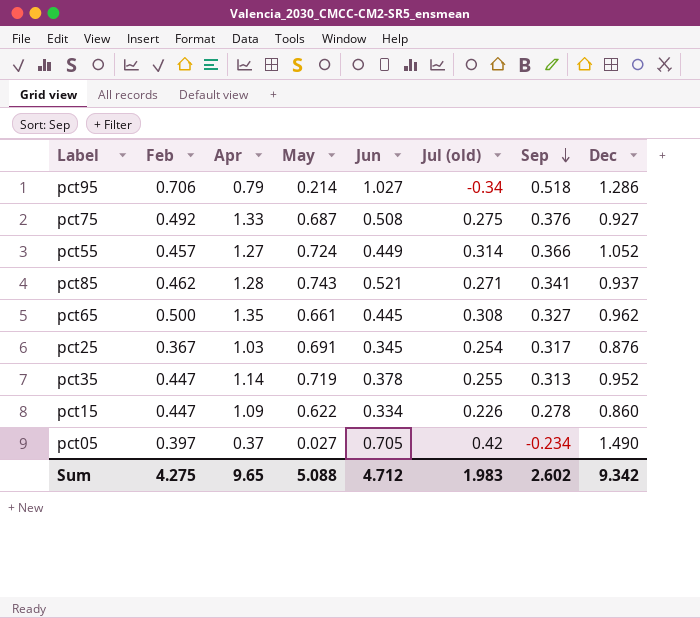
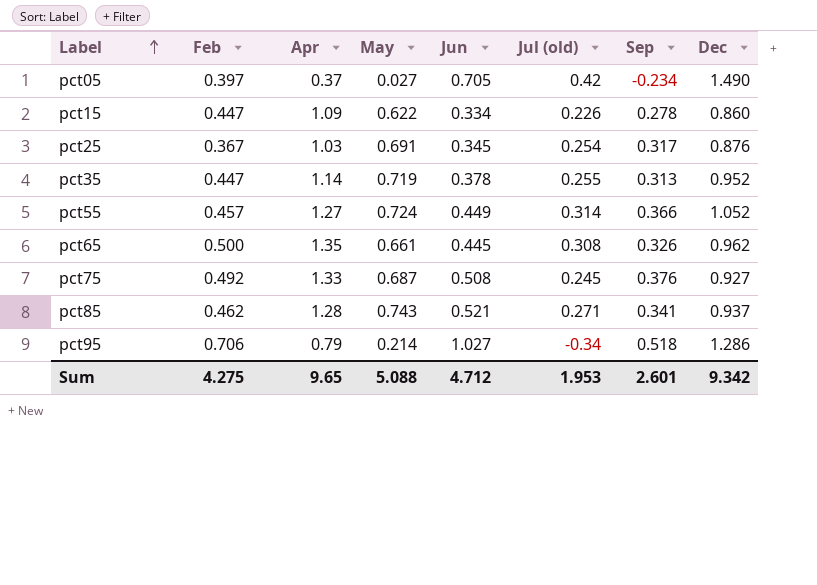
row order: Sep descending -> Label ascending
pct65 | Sep: 0.327 -> 0.326
pct75 | Jul (old): 0.275 -> 0.245
Sum | Jul (old): 1.983 -> 1.953
Sum | Sep: 2.602 -> 2.601

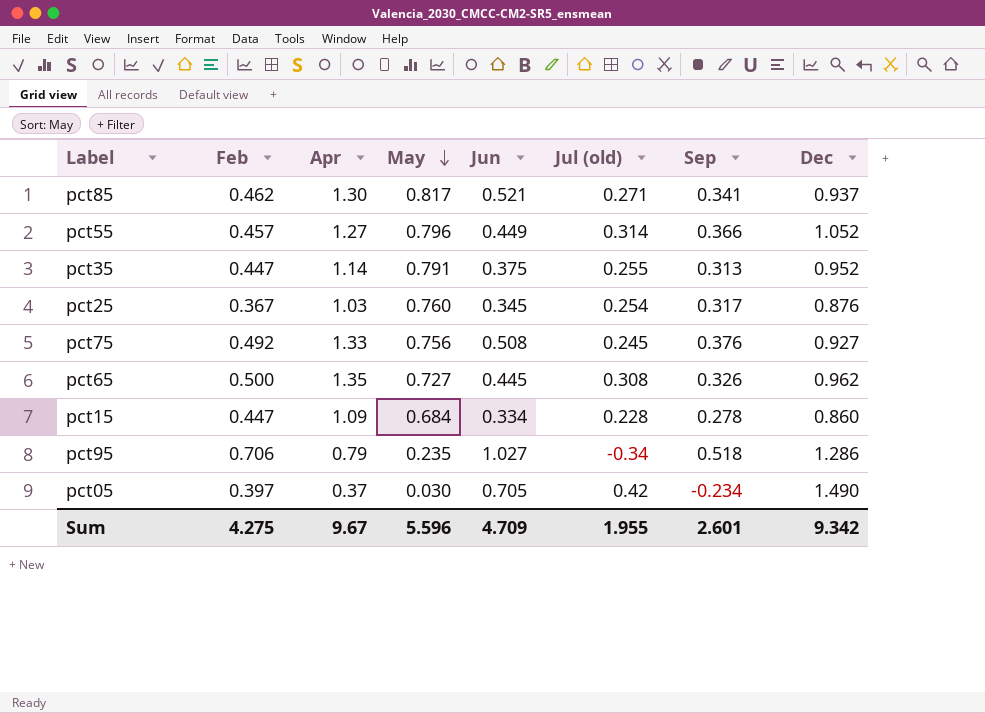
row order: Label ascending -> May descending
pct85 | Apr: 1.28 -> 1.30
pct85 | May: 0.743 -> 0.817
pct55 | May: 0.724 -> 0.796
pct35 | May: 0.719 -> 0.791
pct35 | Jun: 0.378 -> 0.375
pct25 | May: 0.691 -> 0.760
pct75 | May: 0.687 -> 0.756
pct65 | May: 0.661 -> 0.727
pct15 | May: 0.622 -> 0.684
pct15 | Jul (old): 0.226 -> 0.228
pct95 | May: 0.214 -> 0.235
pct05 | May: 0.027 -> 0.030
Sum | Apr: 9.65 -> 9.67
Sum | May: 5.088 -> 5.596
Sum | Jun: 4.712 -> 4.709
Sum | Jul (old): 1.953 -> 1.955

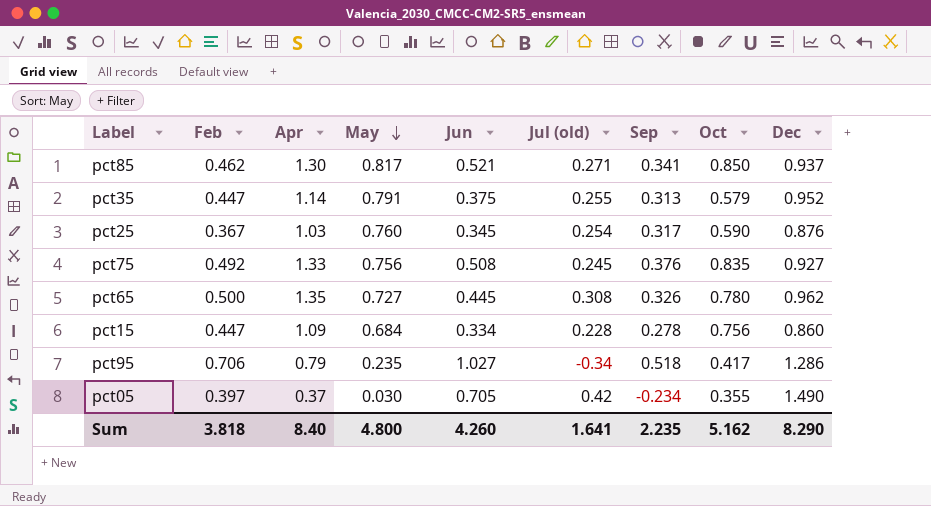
column Oct | position: none -> 8
row pct55: 0.457 | 1.27 | 0.796 | 0.449 | 0.314 | 0.366 | 1.052 -> none
Sum | Feb: 4.275 -> 3.818
Sum | Apr: 9.67 -> 8.40
Sum | May: 5.596 -> 4.800
Sum | Jun: 4.709 -> 4.260
Sum | Jul (old): 1.955 -> 1.641
Sum | Sep: 2.601 -> 2.235
Sum | Dec: 9.342 -> 8.290

